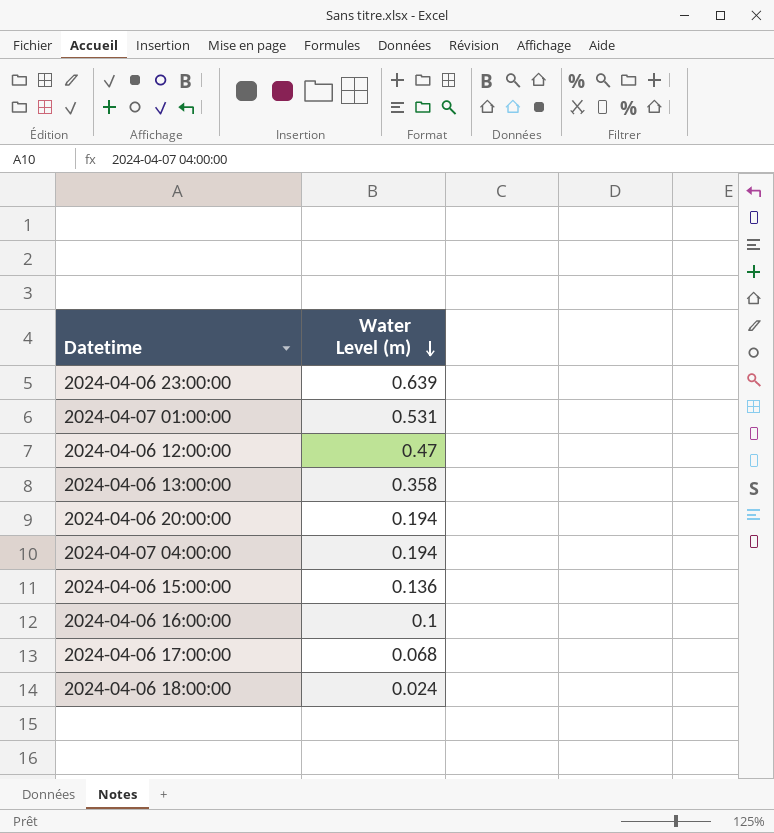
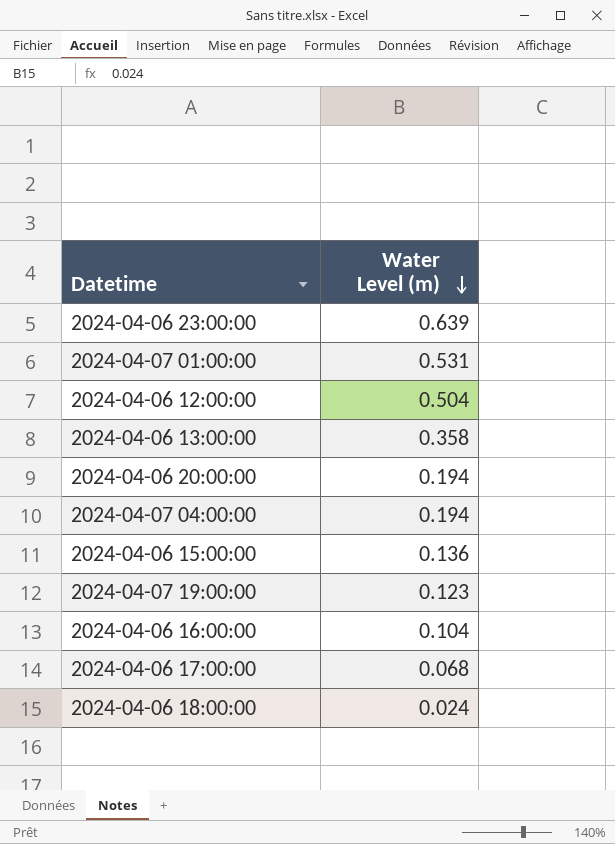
2024-04-06 12:00:00 | Water Level (m): 0.47 -> 0.504
row 2024-04-07 19:00:00: none -> 0.123
2024-04-06 16:00:00 | Water Level (m): 0.1 -> 0.104

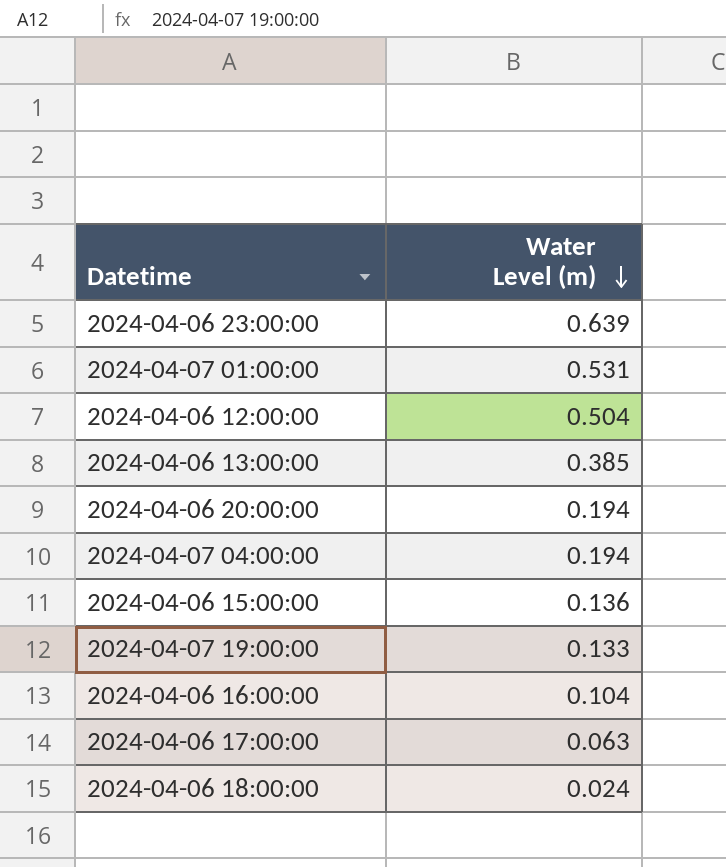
2024-04-06 13:00:00 | Water Level (m): 0.358 -> 0.385
2024-04-07 19:00:00 | Water Level (m): 0.123 -> 0.133
2024-04-06 17:00:00 | Water Level (m): 0.068 -> 0.063

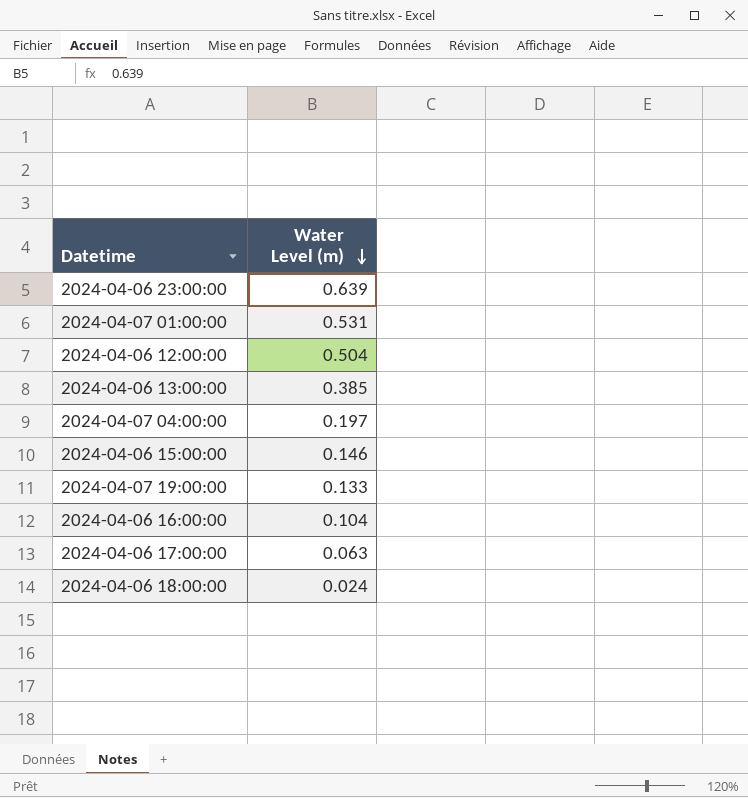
row 2024-04-06 20:00:00: 0.194 -> none
2024-04-07 04:00:00 | Water Level (m): 0.194 -> 0.197
2024-04-06 15:00:00 | Water Level (m): 0.136 -> 0.146

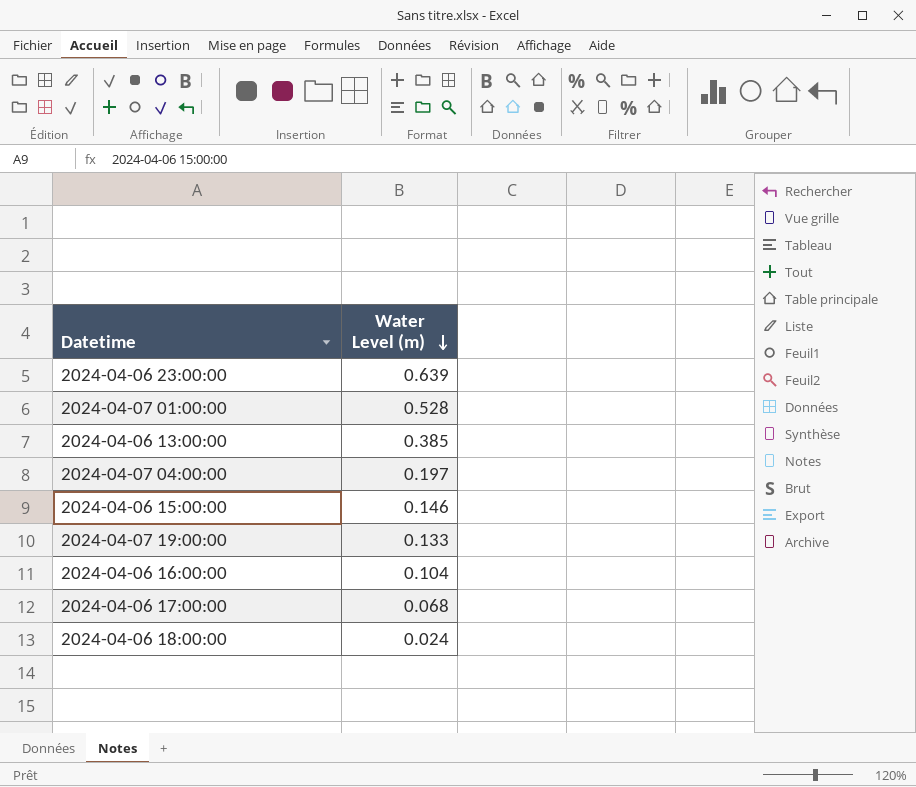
row 2024-04-06 12:00:00: 0.504 -> none
2024-04-07 01:00:00 | Water Level (m): 0.531 -> 0.528
2024-04-06 17:00:00 | Water Level (m): 0.063 -> 0.068

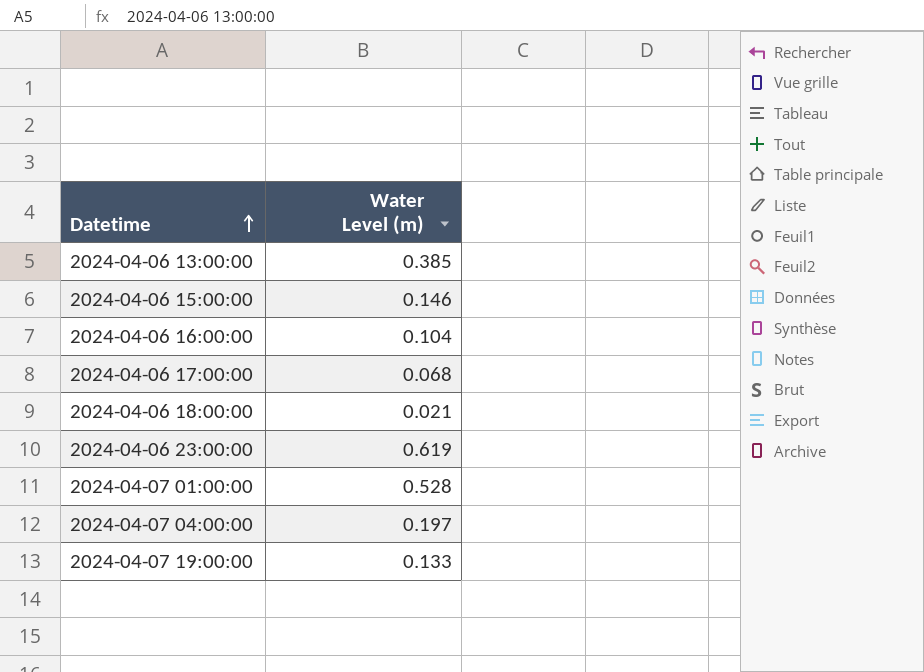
row order: Water Level (m) descending -> Datetime ascending
2024-04-06 18:00:00 | Water Level (m): 0.024 -> 0.021
2024-04-06 23:00:00 | Water Level (m): 0.639 -> 0.619

